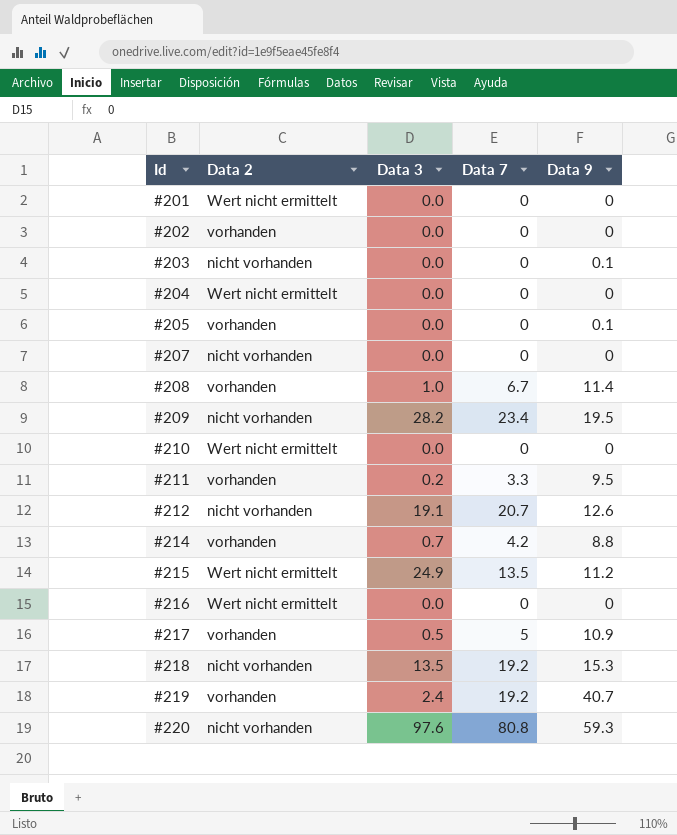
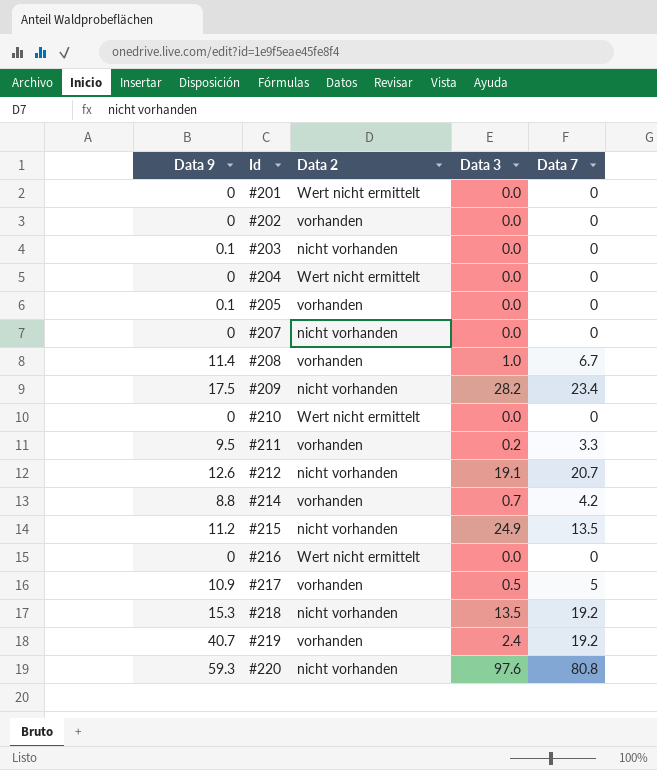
column Data 9 | position: 5 -> 1
#209 | Data 9: 19.5 -> 17.5
#215 | Data 2: Wert nicht ermittelt -> nicht vorhanden

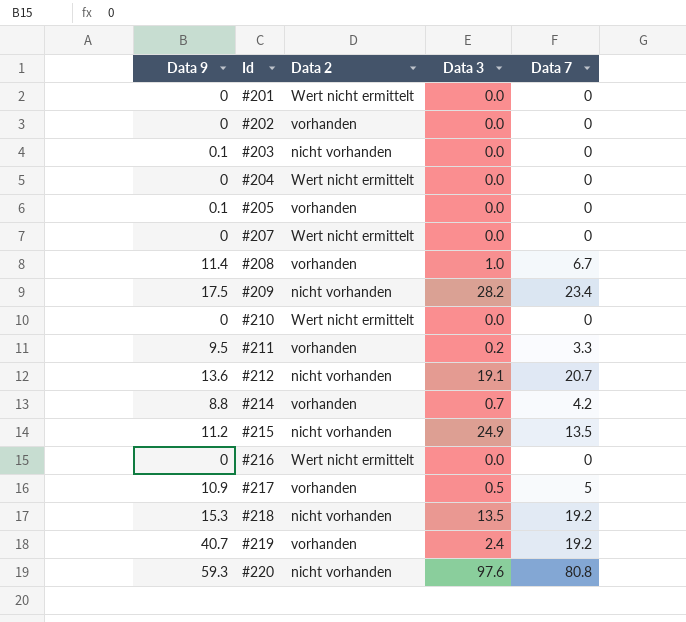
#207 | Data 2: nicht vorhanden -> Wert nicht ermittelt
#212 | Data 9: 12.6 -> 13.6

